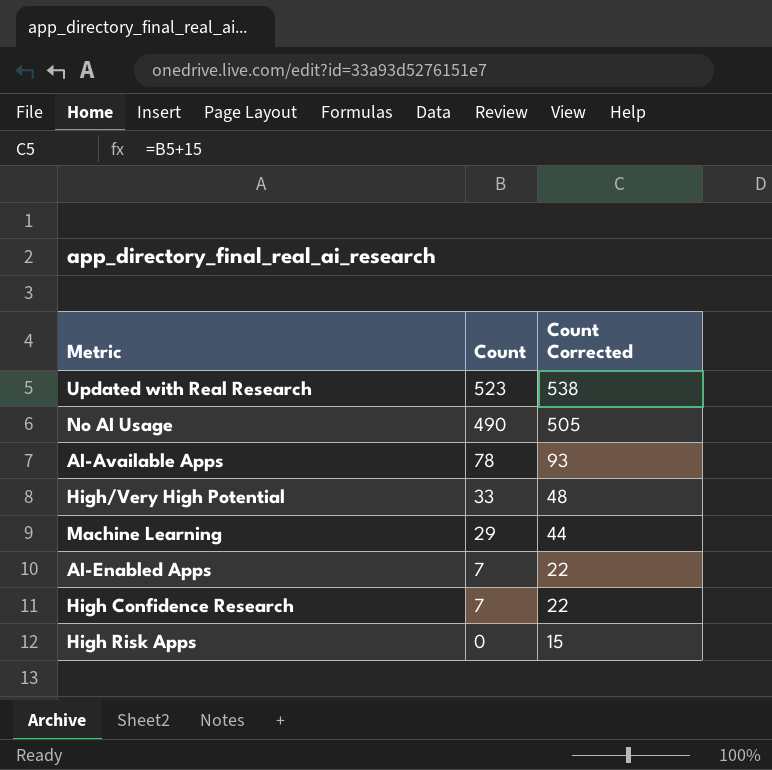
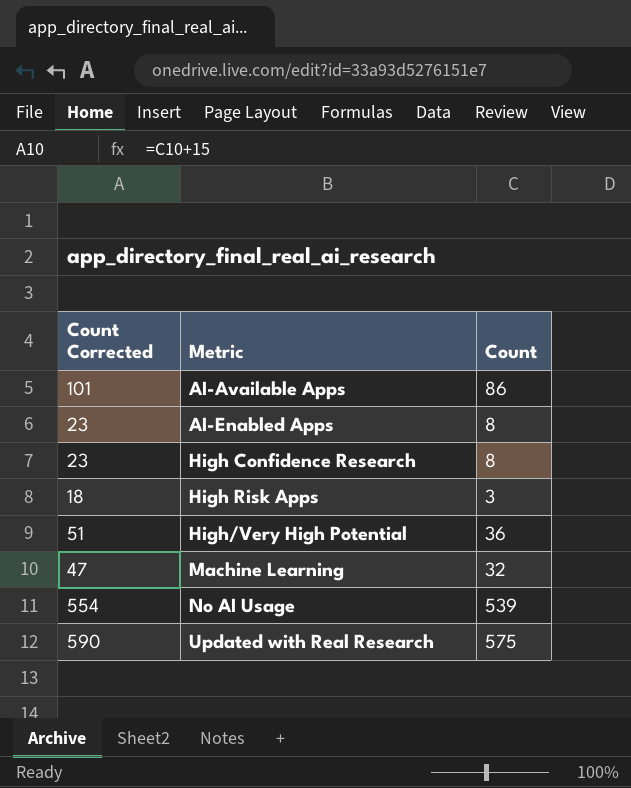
row order: Count descending -> Metric ascending
column Count Corrected | position: 3 -> 1
AI-Available Apps | Count Corrected: 93 -> 101
AI-Available Apps | Count: 78 -> 86
AI-Enabled Apps | Count Corrected: 22 -> 23
AI-Enabled Apps | Count: 7 -> 8
High Confidence Research | Count Corrected: 22 -> 23
High Confidence Research | Count: 7 -> 8
High Risk Apps | Count Corrected: 15 -> 18
High Risk Apps | Count: 0 -> 3
High/Very High Potential | Count Corrected: 48 -> 51
High/Very High Potential | Count: 33 -> 36
Machine Learning | Count Corrected: 44 -> 47
Machine Learning | Count: 29 -> 32
No AI Usage | Count Corrected: 505 -> 554
No AI Usage | Count: 490 -> 539
Updated with Real Research | Count Corrected: 538 -> 590
Updated with Real Research | Count: 523 -> 575

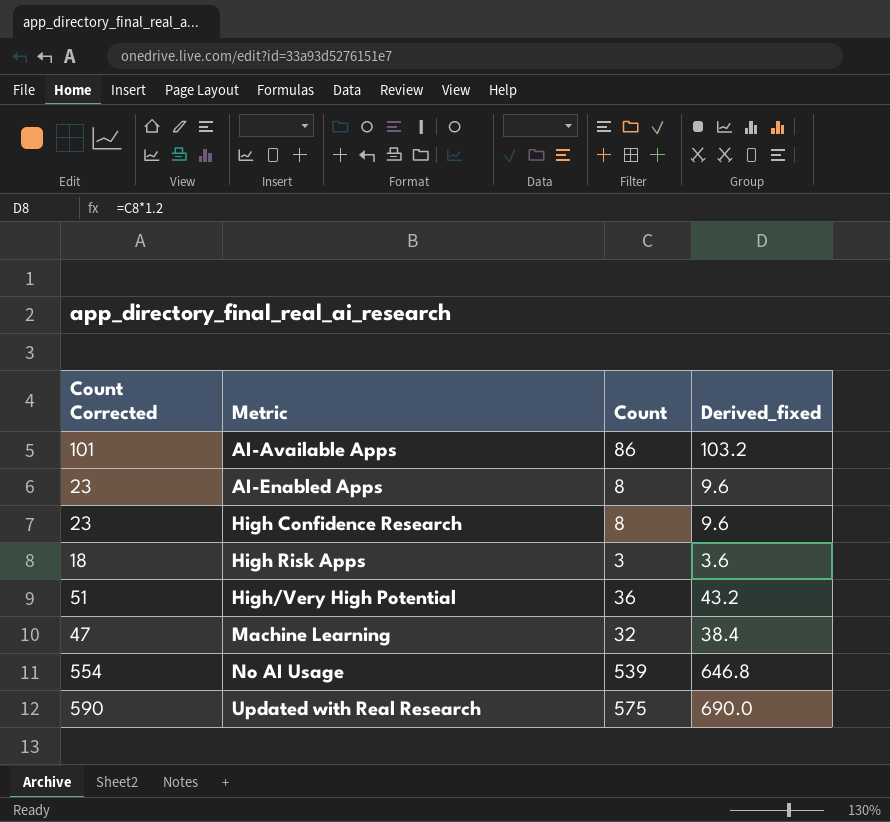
column Derived_fixed | formula: none -> [Count] * 1.2

